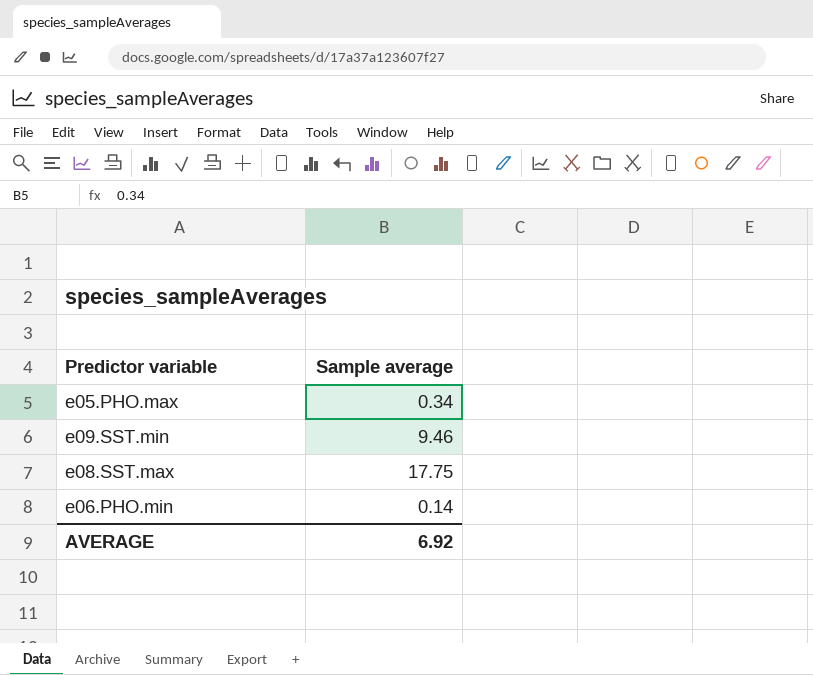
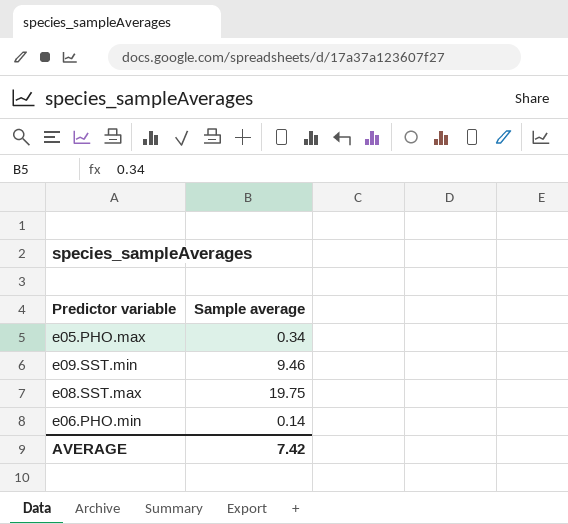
e08.SST.max | Sample average: 17.75 -> 19.75
AVERAGE | Sample average: 6.92 -> 7.42

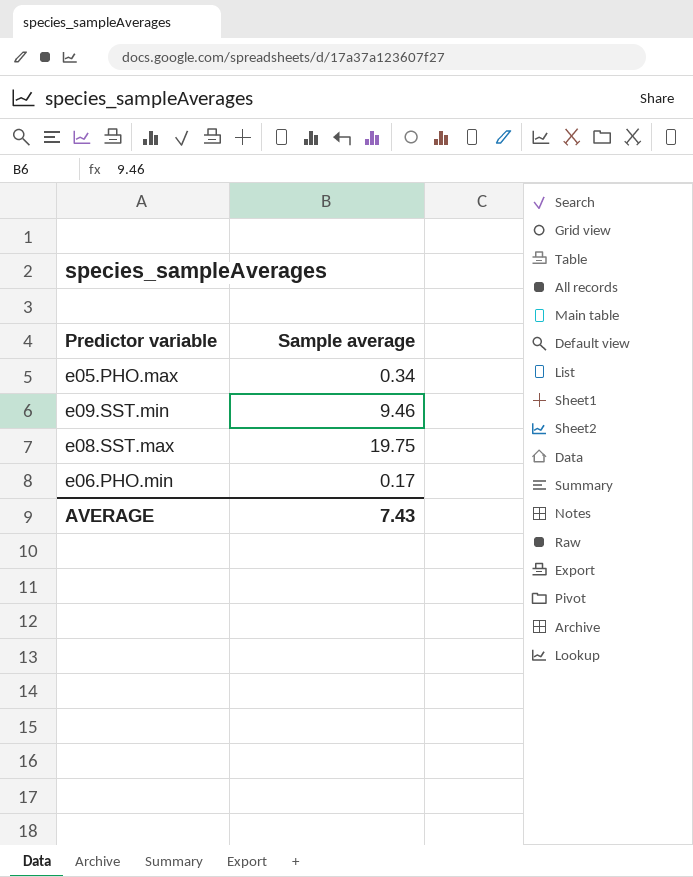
e06.PHO.min | Sample average: 0.14 -> 0.17
AVERAGE | Sample average: 7.42 -> 7.43

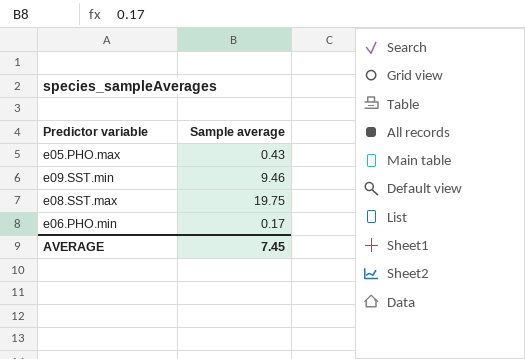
e05.PHO.max | Sample average: 0.34 -> 0.43
AVERAGE | Sample average: 7.43 -> 7.45

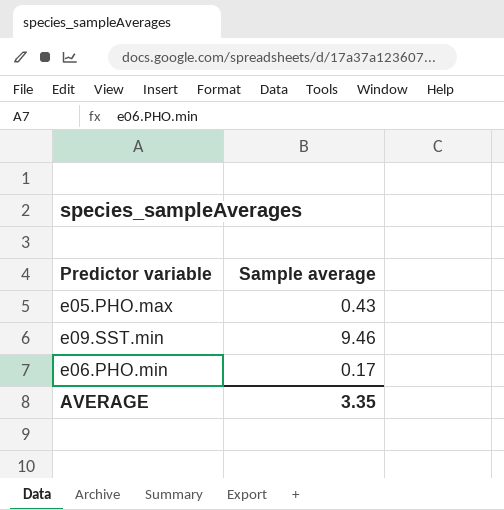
row e08.SST.max: 19.75 -> none
AVERAGE | Sample average: 7.45 -> 3.35

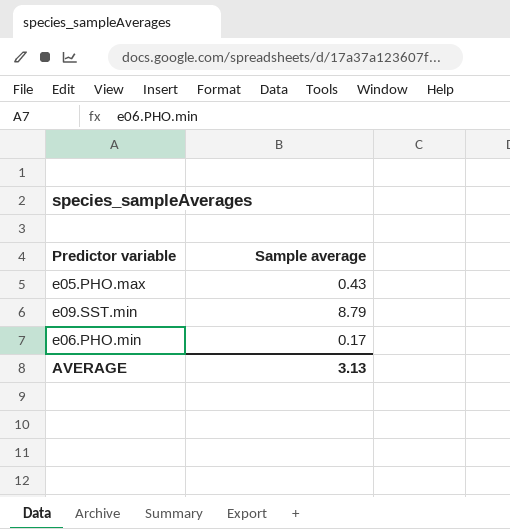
e09.SST.min | Sample average: 9.46 -> 8.79
AVERAGE | Sample average: 3.35 -> 3.13

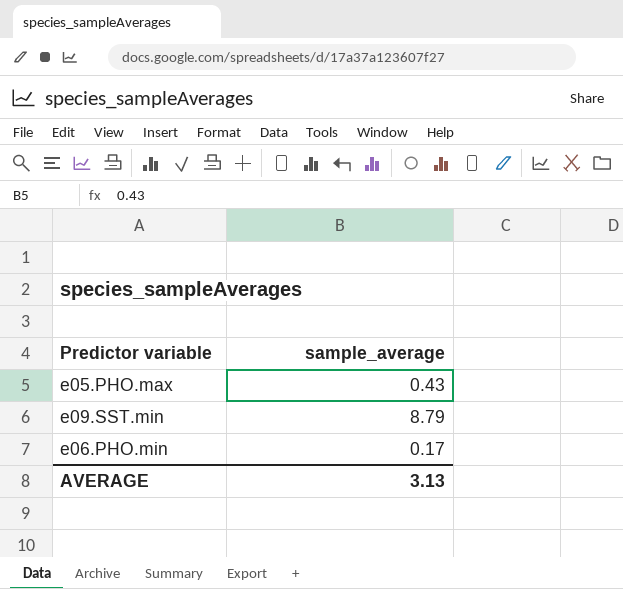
column name: Sample average -> sample_average

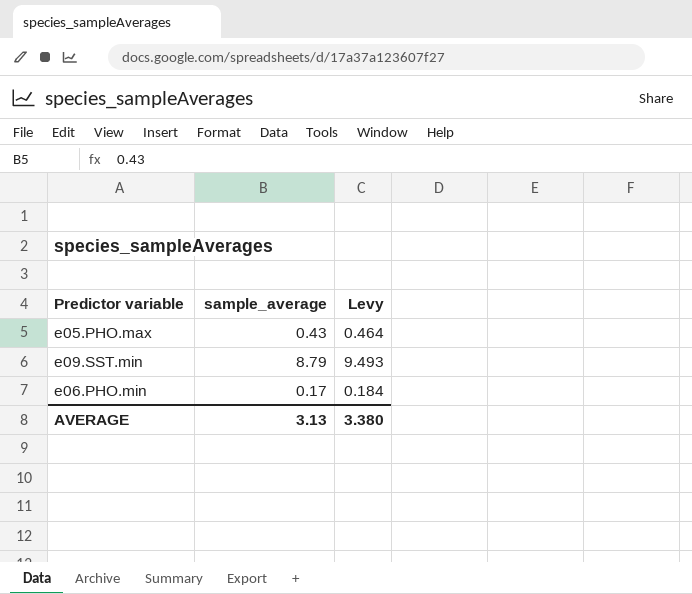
column Levy | formula: none -> [sample_average] * 1.08

